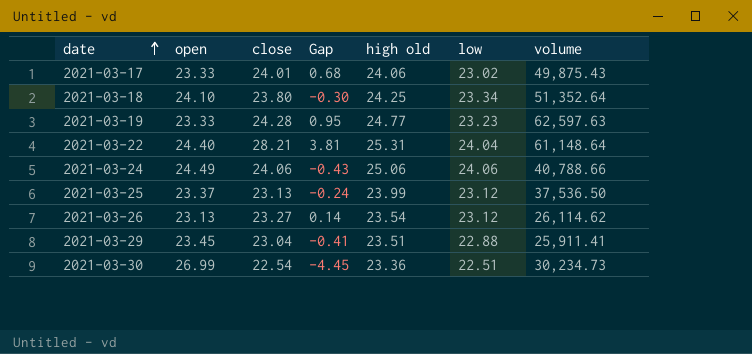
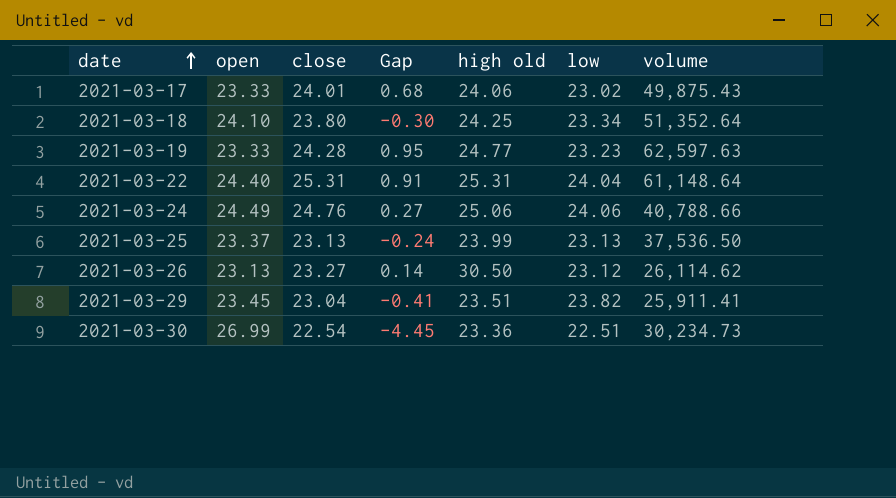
2021-03-22 | close: 28.21 -> 25.31
2021-03-22 | Gap: 3.81 -> 0.91
2021-03-24 | close: 24.06 -> 24.76
2021-03-24 | Gap: -0.43 -> 0.27
2021-03-25 | low: 23.12 -> 23.13
2021-03-26 | high old: 23.54 -> 30.50
2021-03-29 | low: 22.88 -> 23.82

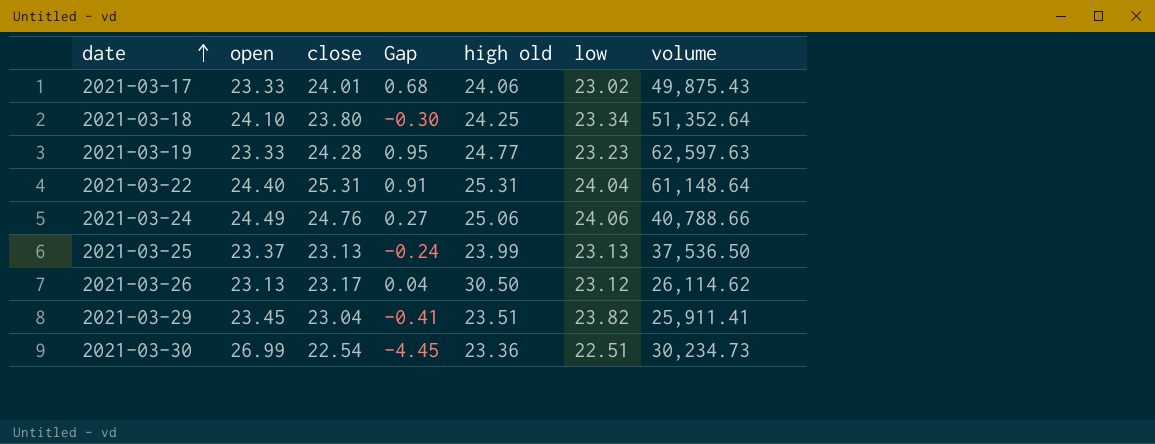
2021-03-26 | close: 23.27 -> 23.17
2021-03-26 | Gap: 0.14 -> 0.04

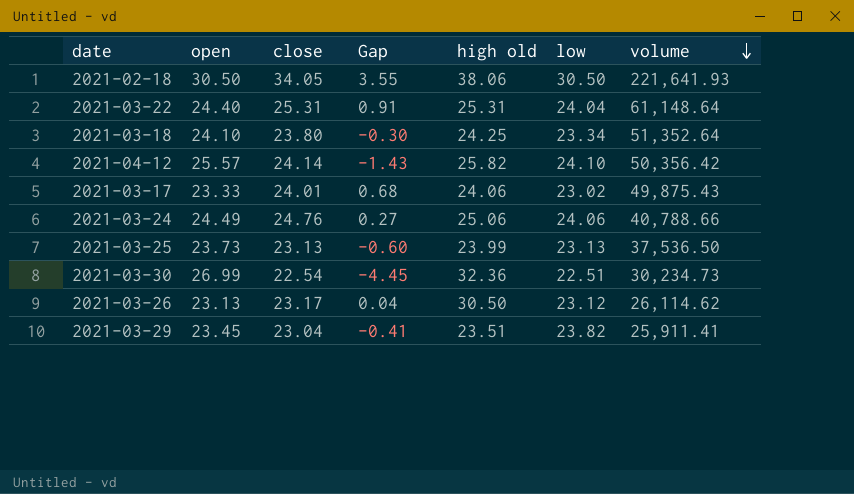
row order: date ascending -> volume descending
row 2021-03-19: 23.33 | 24.28 | 0.95 | 24.77 | 23.23 | 62,597.63 -> none
row 2021-02-18: none -> 30.50 | 34.05 | 3.55 | 38.06 | 30.50 | 221,641.93
row 2021-04-12: none -> 25.57 | 24.14 | -1.43 | 25.82 | 24.10 | 50,356.42
2021-03-25 | open: 23.37 -> 23.73
2021-03-25 | Gap: -0.24 -> -0.60
2021-03-30 | high old: 23.36 -> 32.36

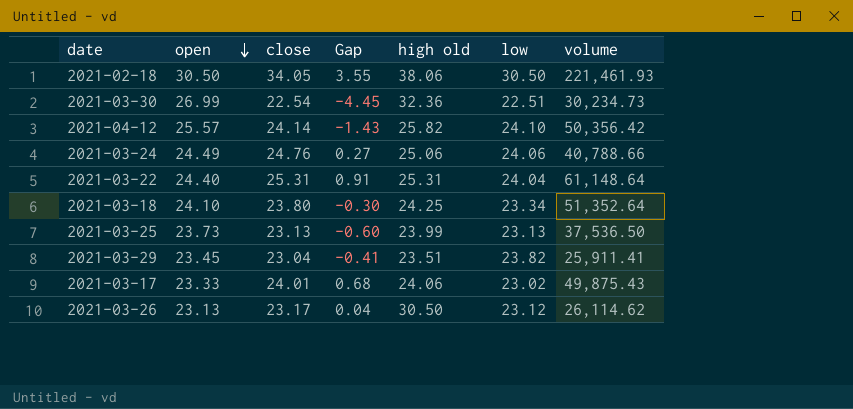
row order: volume descending -> open descending
2021-02-18 | volume: 221,641.93 -> 221,461.93

